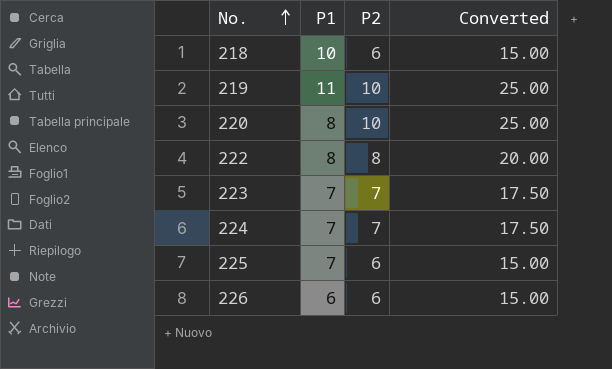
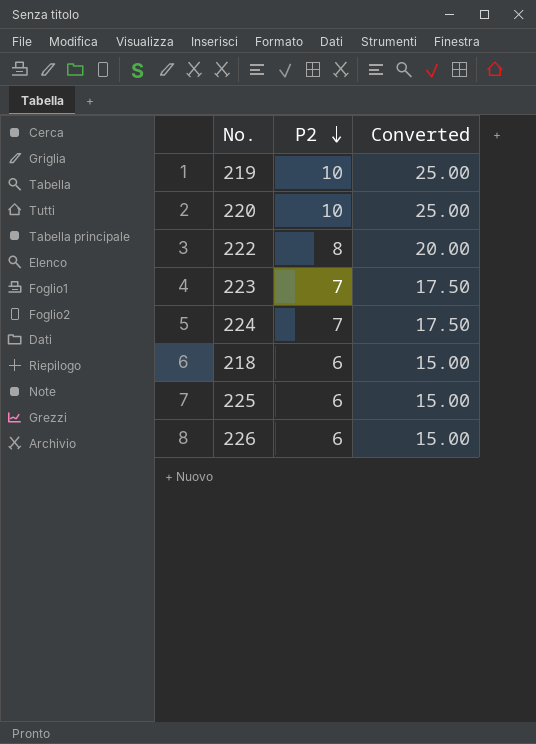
row order: No. ascending -> P2 descending
column P1 | position: 2 -> none

